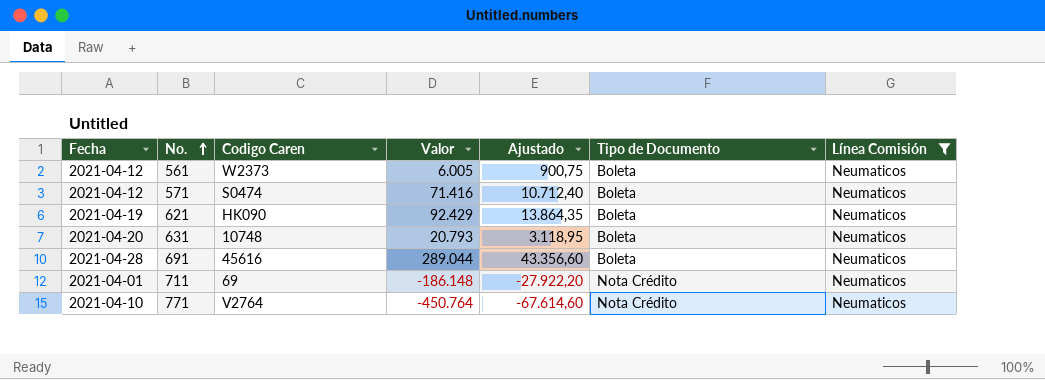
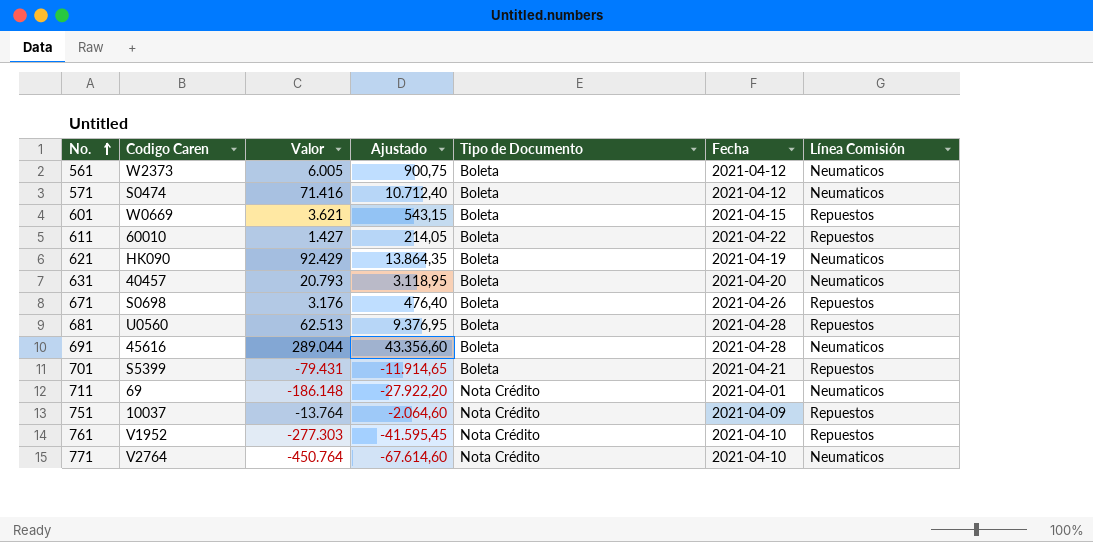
filter: Línea Comisión = Neumaticos -> none
column Fecha | position: 1 -> 6
631 | Codigo Caren: 10748 -> 40457

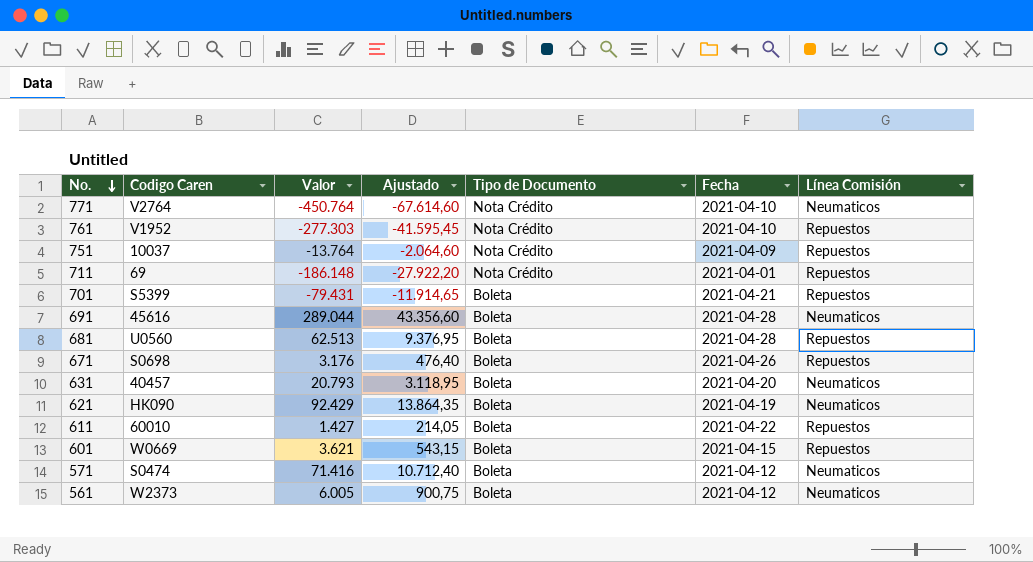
row order: No. ascending -> No. descending
711 | Línea Comisión: Neumaticos -> Repuestos

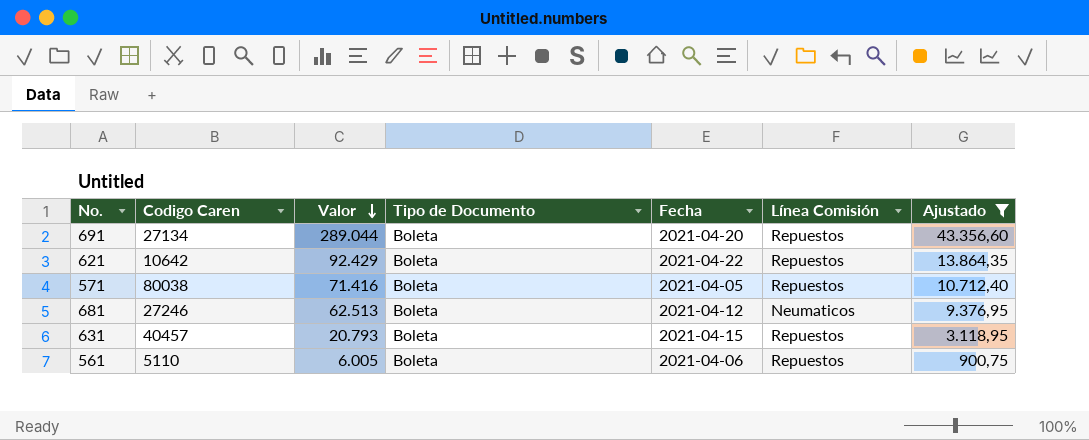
filter: none -> Ajustado >= 900,75
row order: No. descending -> Valor descending
column Ajustado | position: 4 -> 7
691 | Codigo Caren: 45616 -> 27134
691 | Fecha: 2021-04-28 -> 2021-04-20
691 | Línea Comisión: Neumaticos -> Repuestos
621 | Codigo Caren: HK090 -> 10642
621 | Fecha: 2021-04-19 -> 2021-04-22
621 | Línea Comisión: Neumaticos -> Repuestos
571 | Codigo Caren: S0474 -> 80038
571 | Fecha: 2021-04-12 -> 2021-04-05
571 | Línea Comisión: Neumaticos -> Repuestos
681 | Codigo Caren: U0560 -> 27246
681 | Fecha: 2021-04-28 -> 2021-04-12
681 | Línea Comisión: Repuestos -> Neumaticos
631 | Fecha: 2021-04-20 -> 2021-04-15
631 | Línea Comisión: Neumaticos -> Repuestos
561 | Codigo Caren: W2373 -> 5110
561 | Fecha: 2021-04-12 -> 2021-04-06
561 | Línea Comisión: Neumaticos -> Repuestos

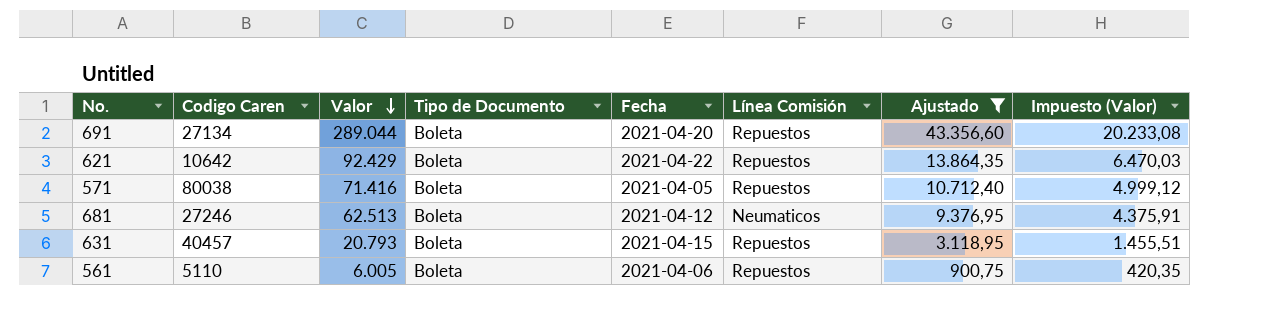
column Impuesto (Valor) | formula: none -> [Valor] * 0,07

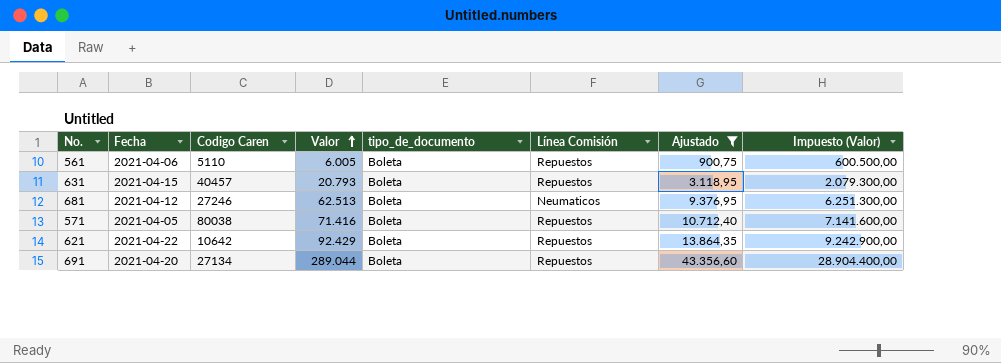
row order: Valor descending -> Valor ascending
column Fecha | position: 5 -> 2
column name: Tipo de Documento -> tipo_de_documento
column Impuesto (Valor) | formula: [Valor] * 0,07 -> [Valor] * 100

